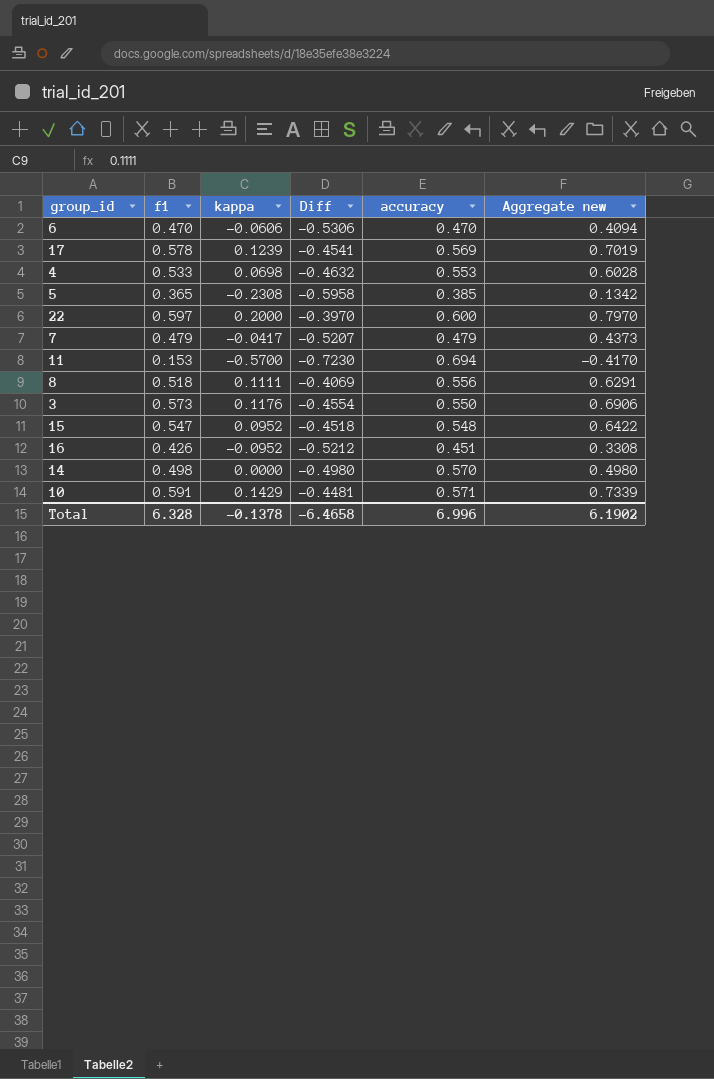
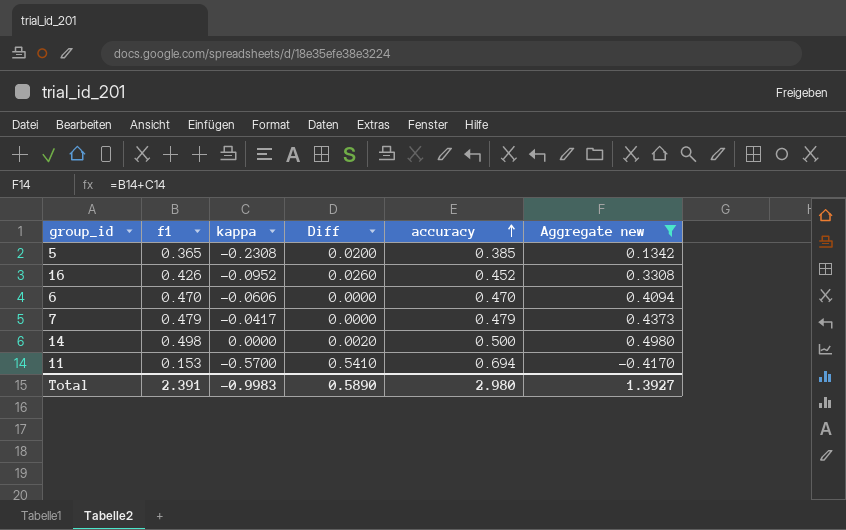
filter: none -> Aggregate new <= 0.4980
row order: none -> accuracy ascending
column Diff | formula: [kappa] - [f1] -> [accuracy] - [f1]
16 | accuracy: 0.451 -> 0.452
14 | accuracy: 0.570 -> 0.500
Total | f1: 6.328 -> 2.391
Total | kappa: -0.1378 -> -0.9983
Total | Diff: -6.4658 -> 0.5890
Total | accuracy: 6.996 -> 2.980
Total | Aggregate new: 6.1902 -> 1.3927

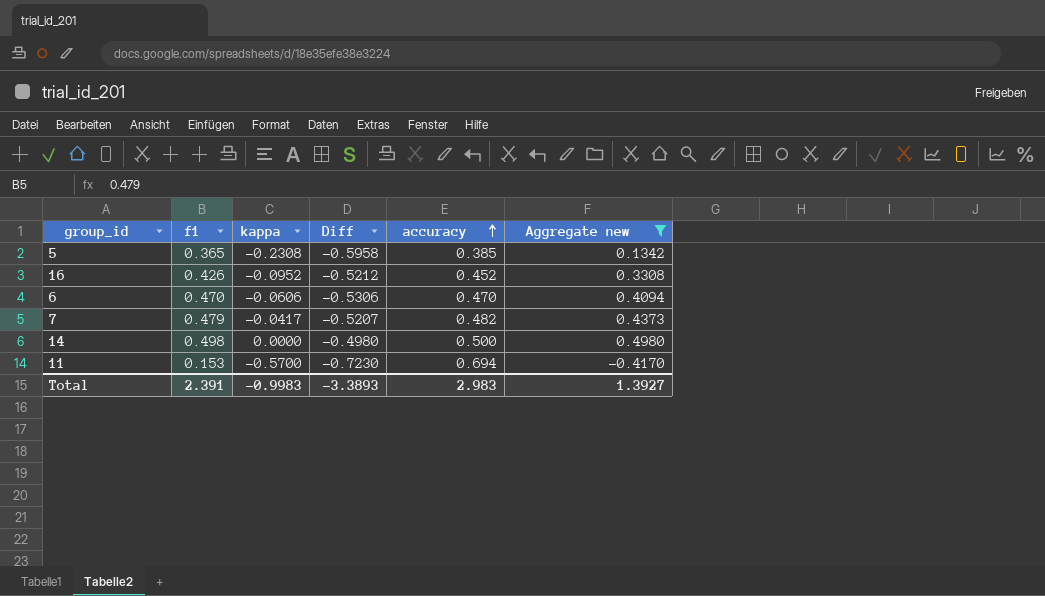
column Diff | formula: [accuracy] - [f1] -> [kappa] - [f1]
7 | accuracy: 0.479 -> 0.482
Total | Diff: 0.5890 -> -3.3893
Total | accuracy: 2.980 -> 2.983

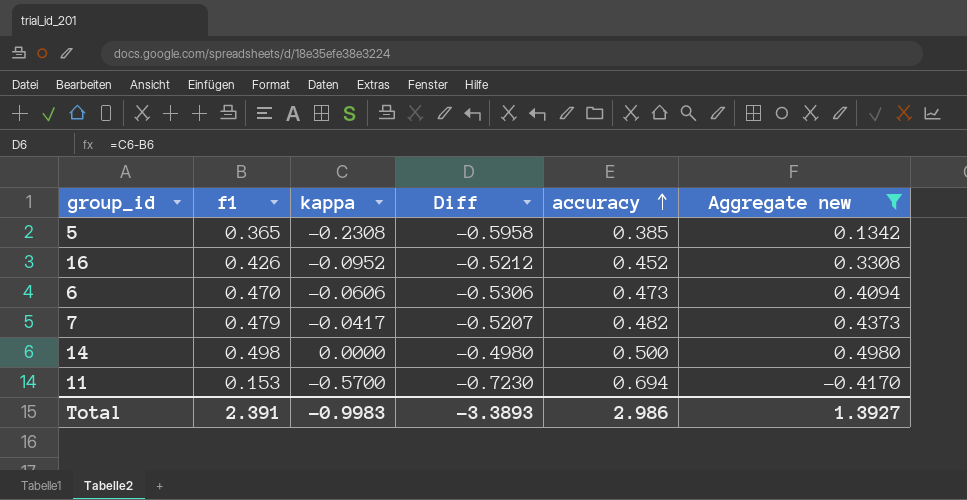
6 | accuracy: 0.470 -> 0.473
Total | accuracy: 2.983 -> 2.986

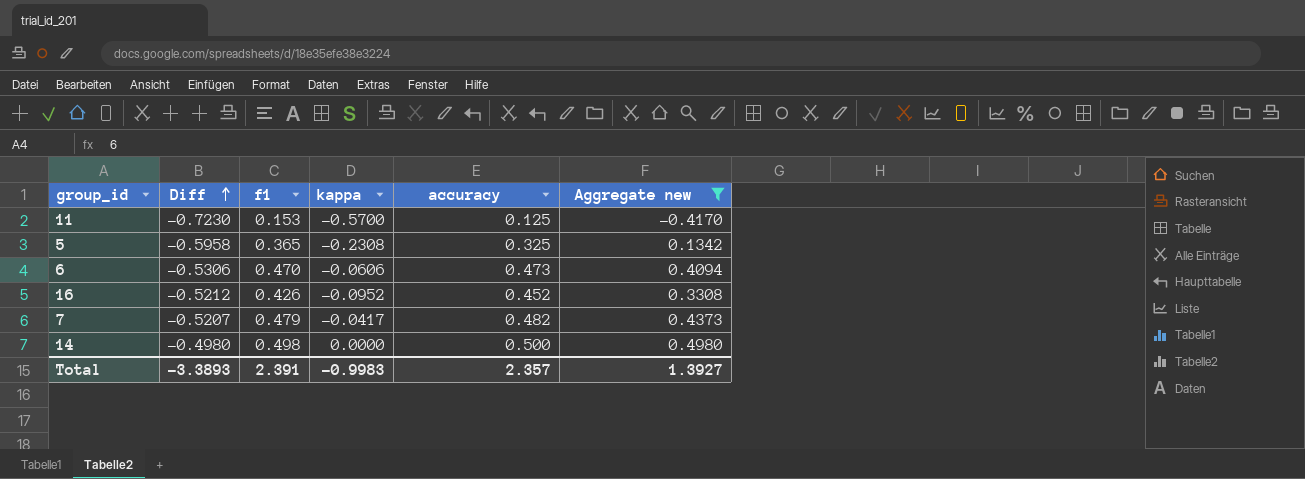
row order: accuracy ascending -> Diff ascending
column Diff | position: 4 -> 2
11 | accuracy: 0.694 -> 0.125
5 | accuracy: 0.385 -> 0.325
Total | accuracy: 2.986 -> 2.357

